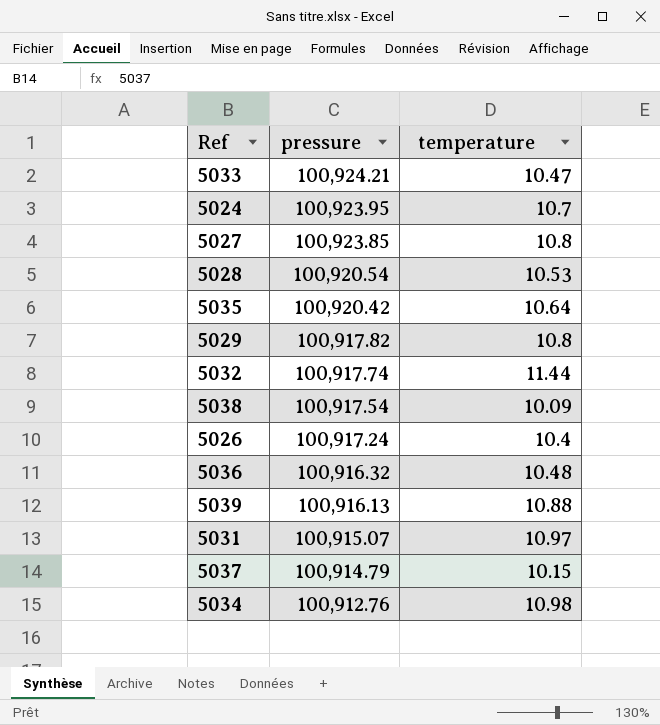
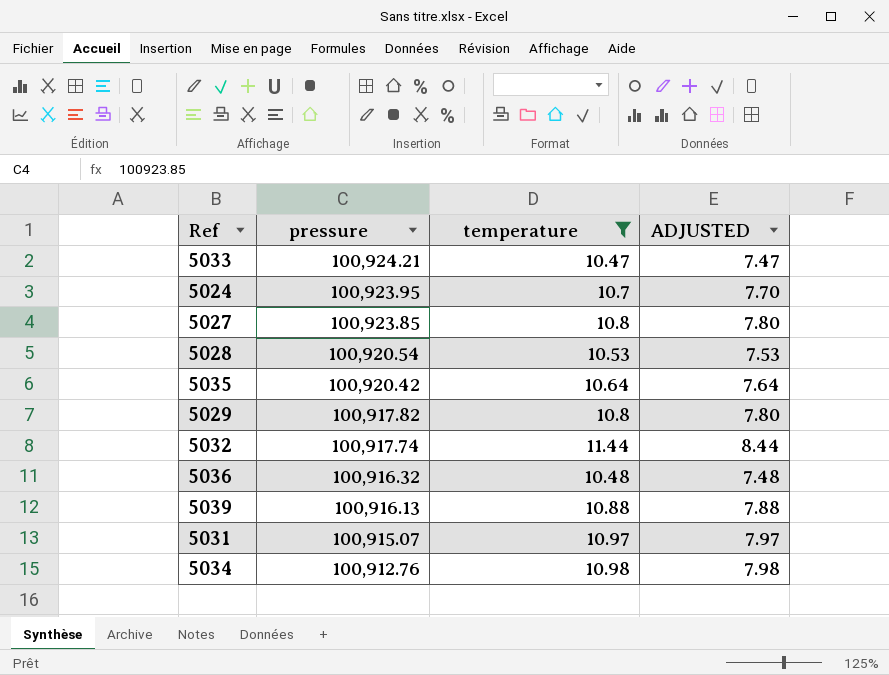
filter: none -> temperature >= 10.47
column ADJUSTED | formula: none -> [temperature] - 3

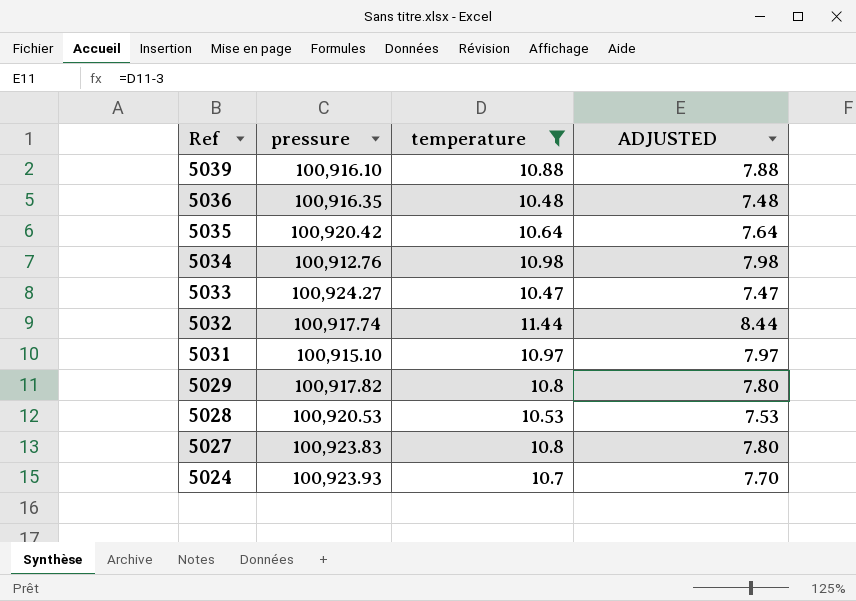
row order: pressure descending -> Ref descending
5039 | pressure: 100,916.13 -> 100,916.10
5036 | pressure: 100,916.32 -> 100,916.35
5033 | pressure: 100,924.21 -> 100,924.27
5031 | pressure: 100,915.07 -> 100,915.10
5028 | pressure: 100,920.54 -> 100,920.53
5027 | pressure: 100,923.85 -> 100,923.83
5024 | pressure: 100,923.95 -> 100,923.93

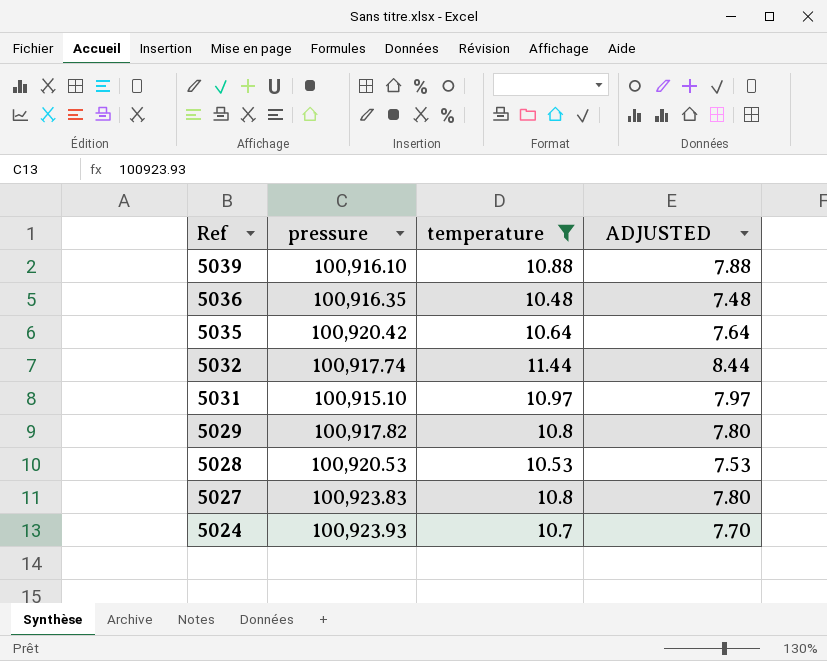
row 5034: 100,912.76 | 10.98 | 7.98 -> none
row 5033: 100,924.27 | 10.47 | 7.47 -> none

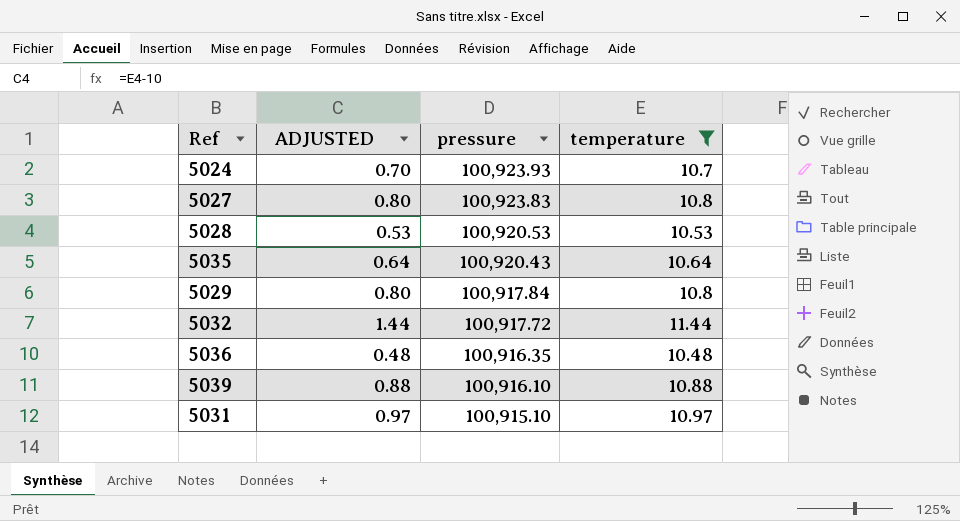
row order: Ref descending -> pressure descending
column ADJUSTED | formula: [temperature] - 3 -> [temperature] - 10
column ADJUSTED | position: 4 -> 2
5035 | pressure: 100,920.42 -> 100,920.43
5029 | pressure: 100,917.82 -> 100,917.84
5032 | pressure: 100,917.74 -> 100,917.72

